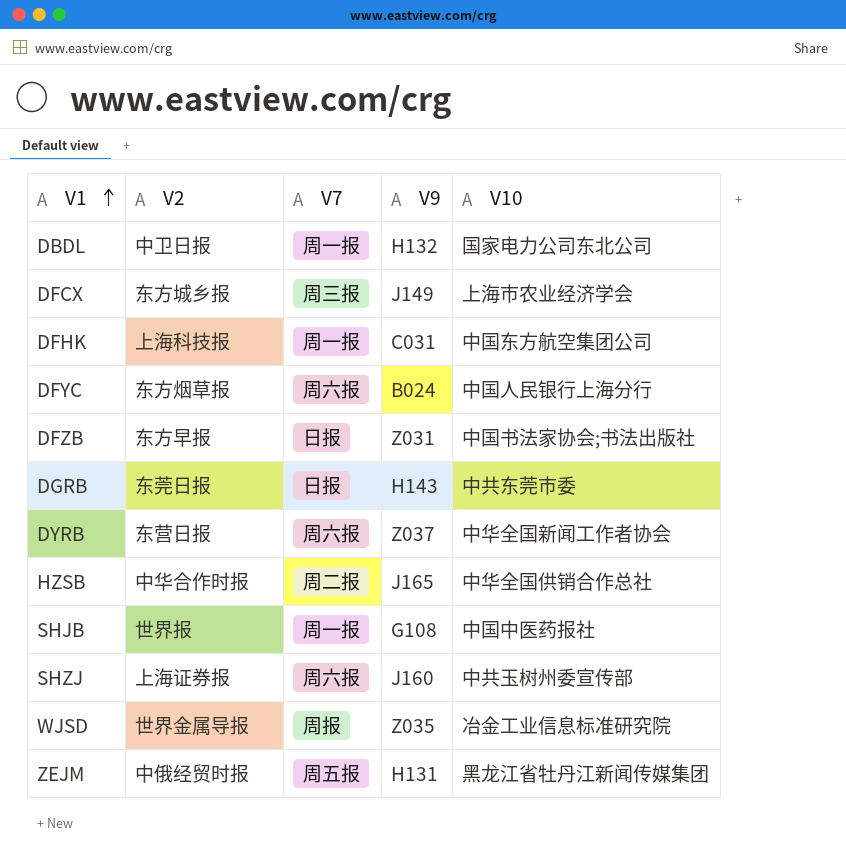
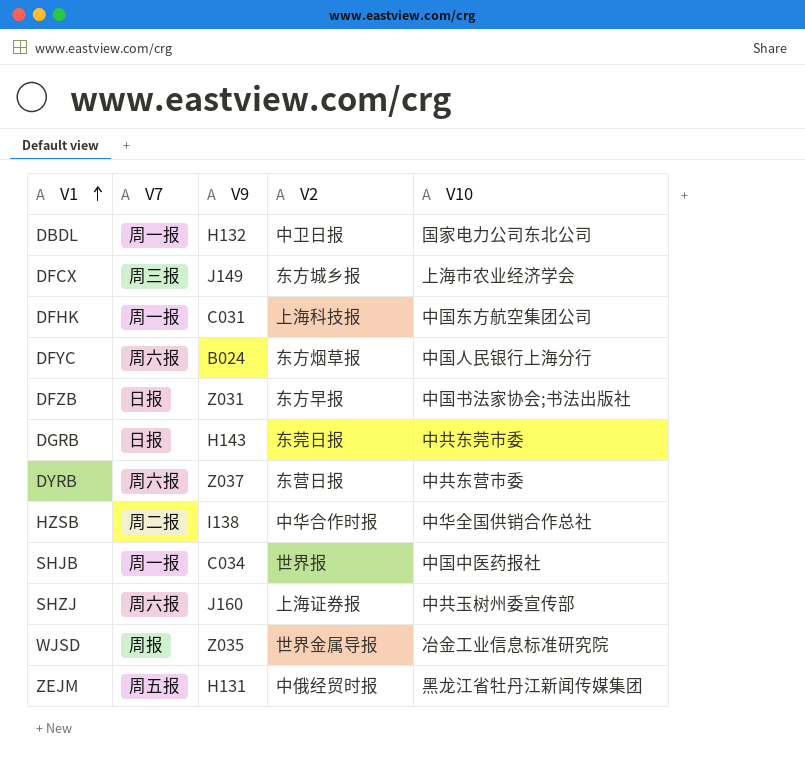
column V2 | position: 2 -> 4
DYRB | V10: 中华全国新闻工作者协会 -> 中共东营市委
HZSB | V9: J165 -> I138
SHJB | V9: G108 -> C034

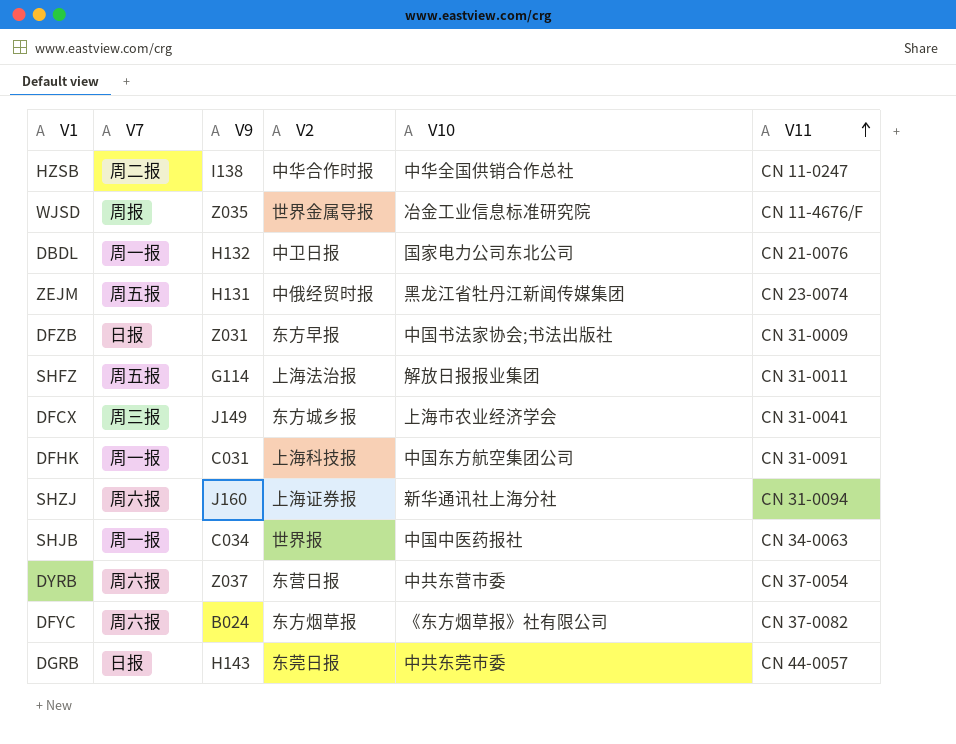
row order: V1 ascending -> V11 ascending
column V11 | position: none -> 6
row SHFZ: none -> 周五报 | G114 | 上海法治报 | 解放日报报业集团 | CN 31-0011
SHZJ | V10: 中共玉树州委宣传部 -> 新华通讯社上海分社
DFYC | V10: 中国人民银行上海分行 -> 《东方烟草报》社有限公司

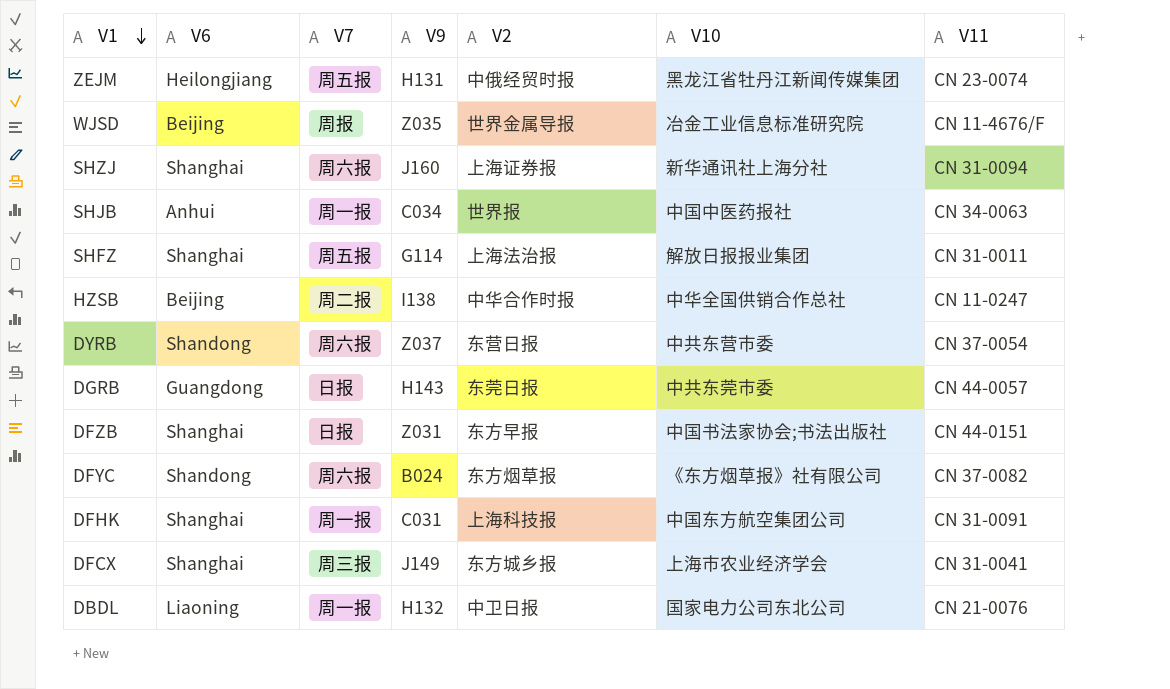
row order: V11 ascending -> V1 descending
column V6 | position: none -> 2
DFZB | V11: CN 31-0009 -> CN 44-0151

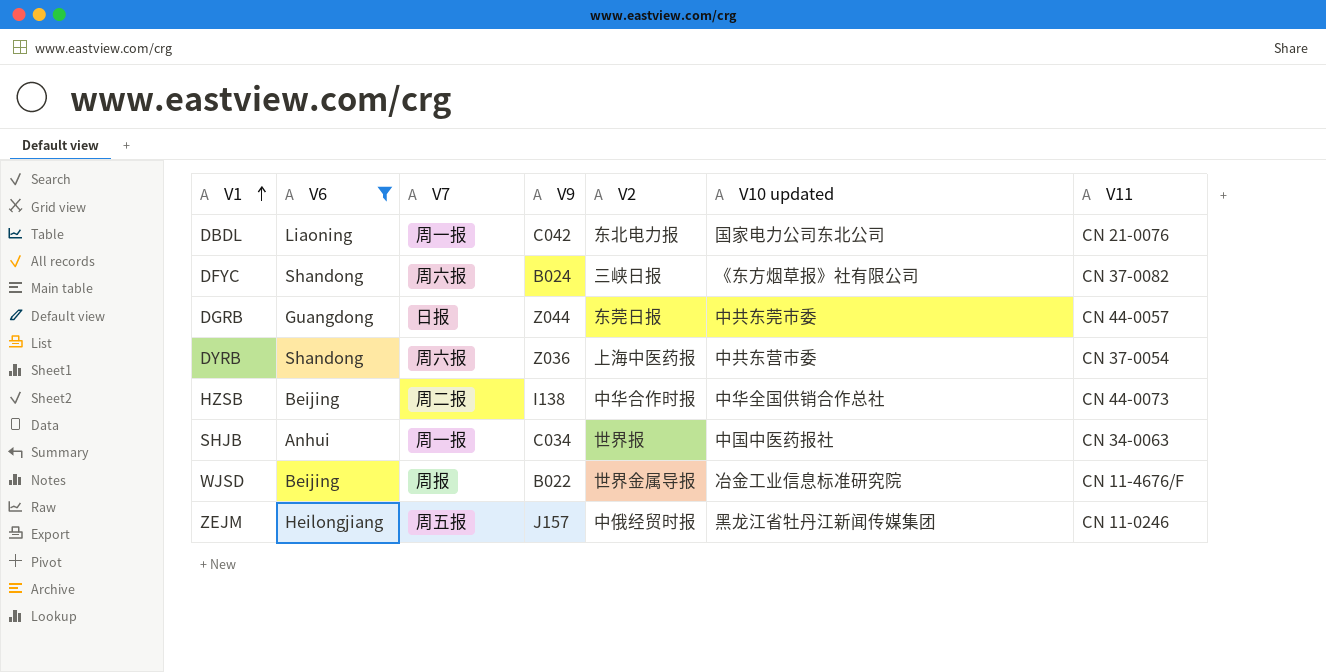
filter: none -> V6 != Shanghai
row order: V1 descending -> V1 ascending
column name: V10 -> V10 updated
DBDL | V9: H132 -> C042
DBDL | V2: 中卫日报 -> 东北电力报
DFYC | V2: 东方烟草报 -> 三峡日报
DGRB | V9: H143 -> Z044
DYRB | V9: Z037 -> Z036
DYRB | V2: 东营日报 -> 上海中医药报
HZSB | V11: CN 11-0247 -> CN 44-0073
WJSD | V9: Z035 -> B022
ZEJM | V9: H131 -> J157
ZEJM | V11: CN 23-0074 -> CN 11-0246

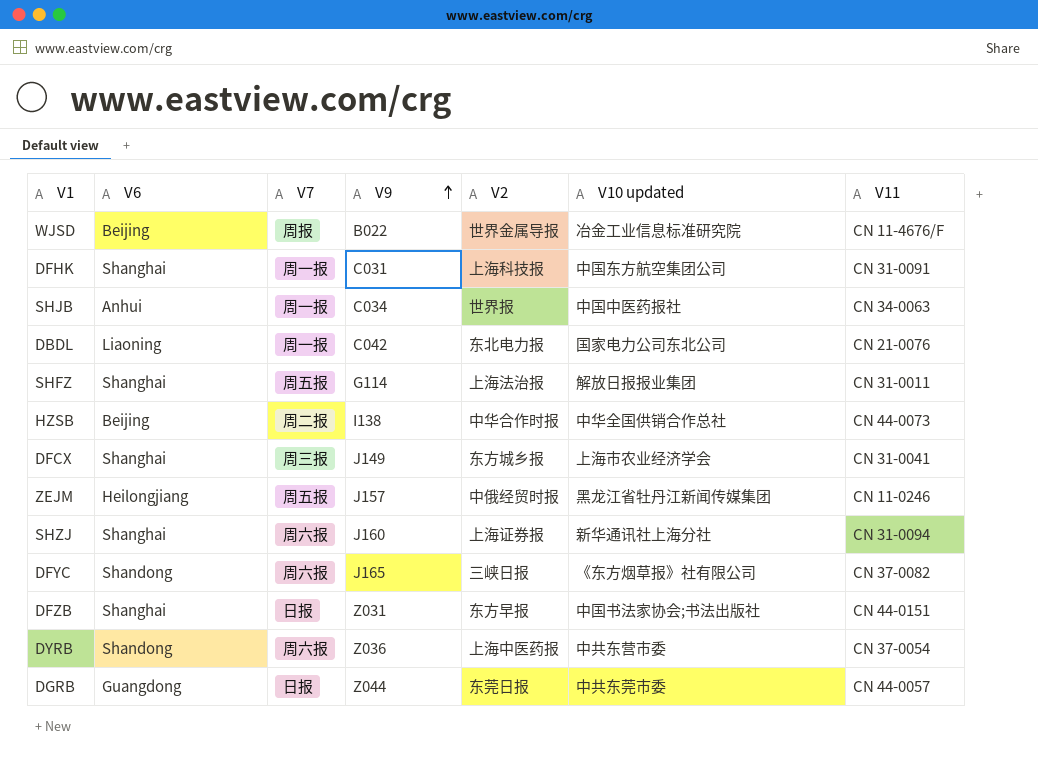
filter: V6 != Shanghai -> none
row order: V1 ascending -> V9 ascending
DFYC | V9: B024 -> J165

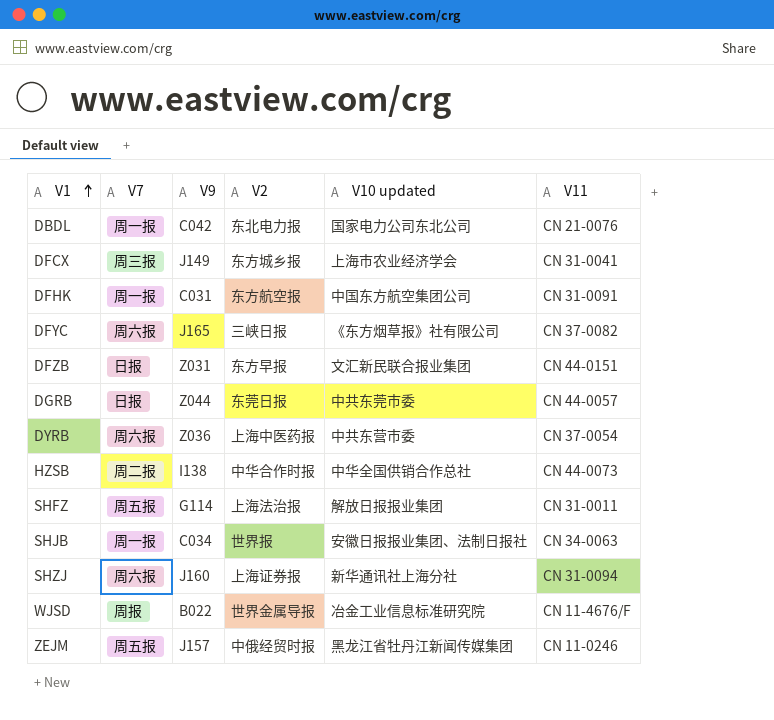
row order: V9 ascending -> V1 ascending
column V6 | position: 2 -> none
DFHK | V2: 上海科技报 -> 东方航空报
DFZB | V10 updated: 中国书法家协会;书法出版社 -> 文汇新民联合报业集团
SHJB | V10 updated: 中国中医药报社 -> 安徽日报报业集团、法制日报社

